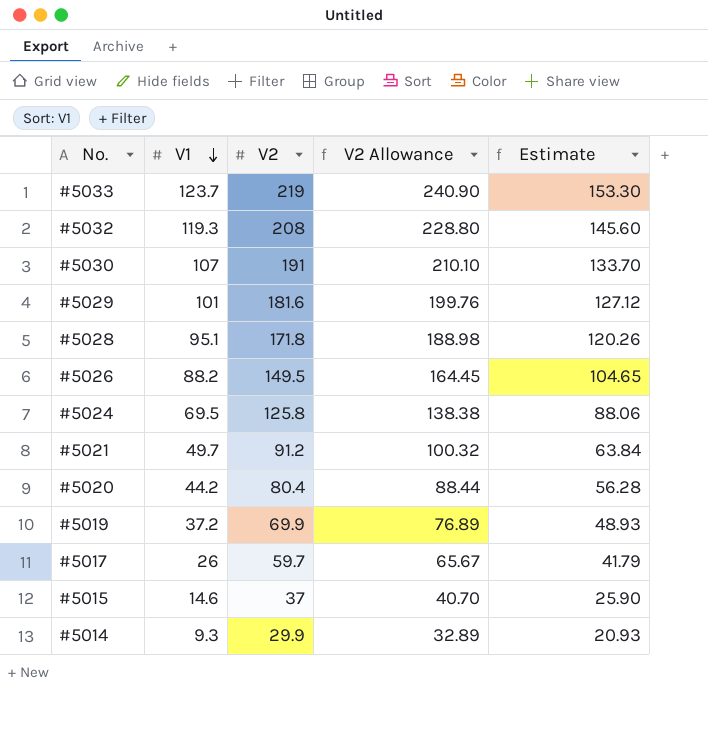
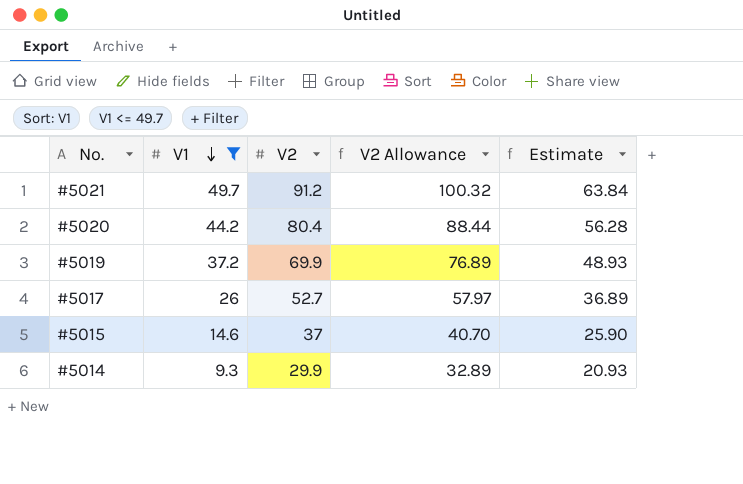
filter: none -> V1 <= 49.7
#5017 | V2: 59.7 -> 52.7
#5017 | V2 Allowance: 65.67 -> 57.97
#5017 | Estimate: 41.79 -> 36.89

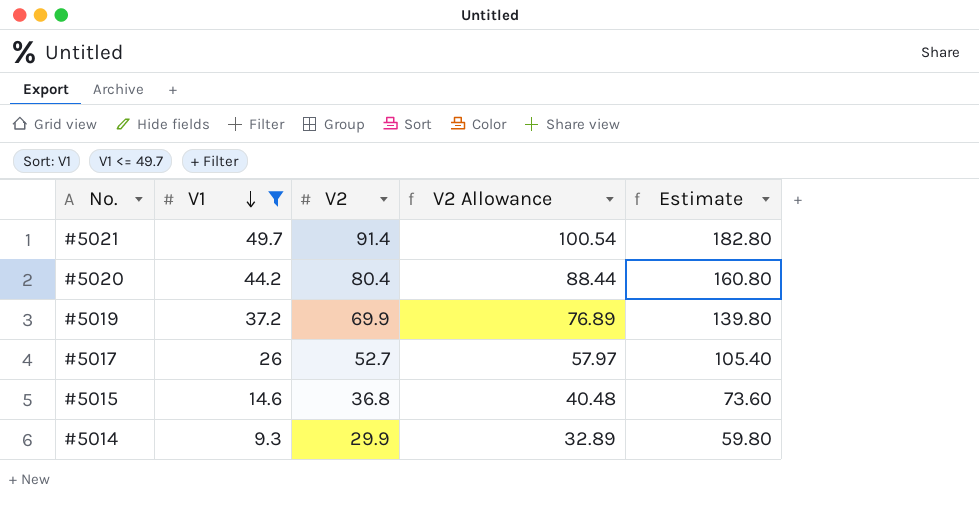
column Estimate | formula: [V2] * 0.7 -> [V2] * 2
#5021 | V2: 91.2 -> 91.4
#5021 | V2 Allowance: 100.32 -> 100.54
#5015 | V2: 37 -> 36.8
#5015 | V2 Allowance: 40.70 -> 40.48

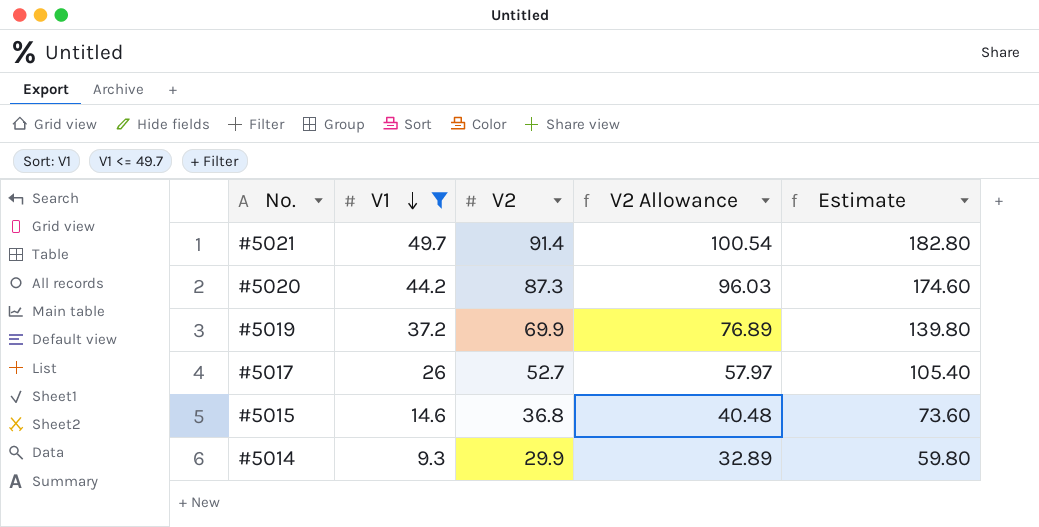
#5020 | V2: 80.4 -> 87.3
#5020 | V2 Allowance: 88.44 -> 96.03
#5020 | Estimate: 160.80 -> 174.60

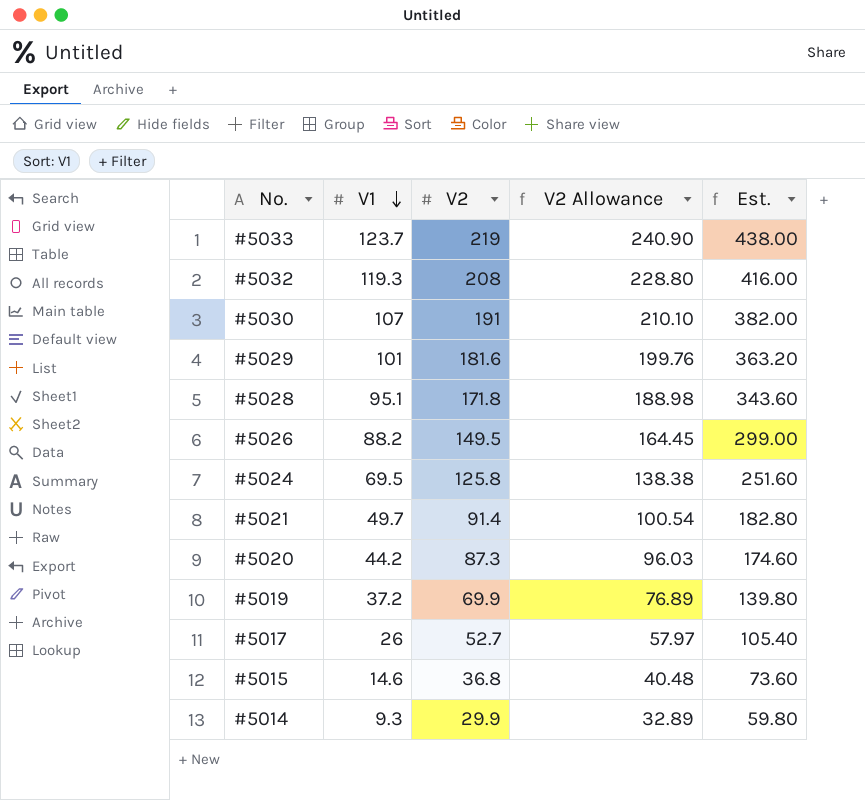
filter: V1 <= 49.7 -> none
column name: Estimate -> Est.

